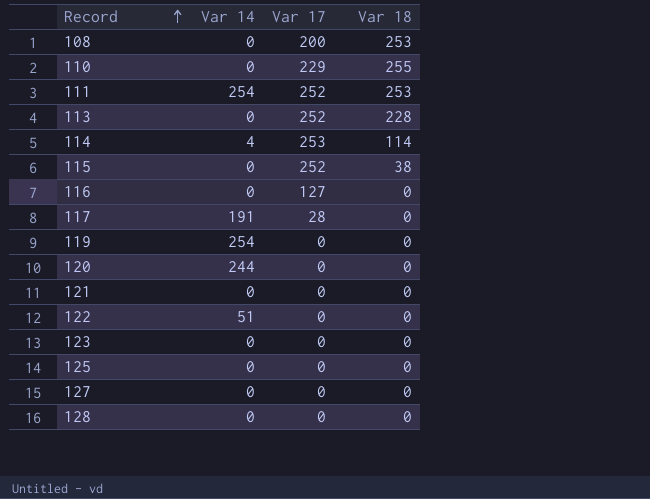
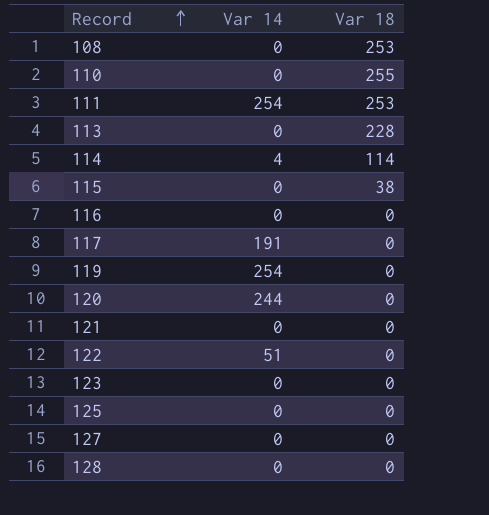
column Var 17 | position: 3 -> none

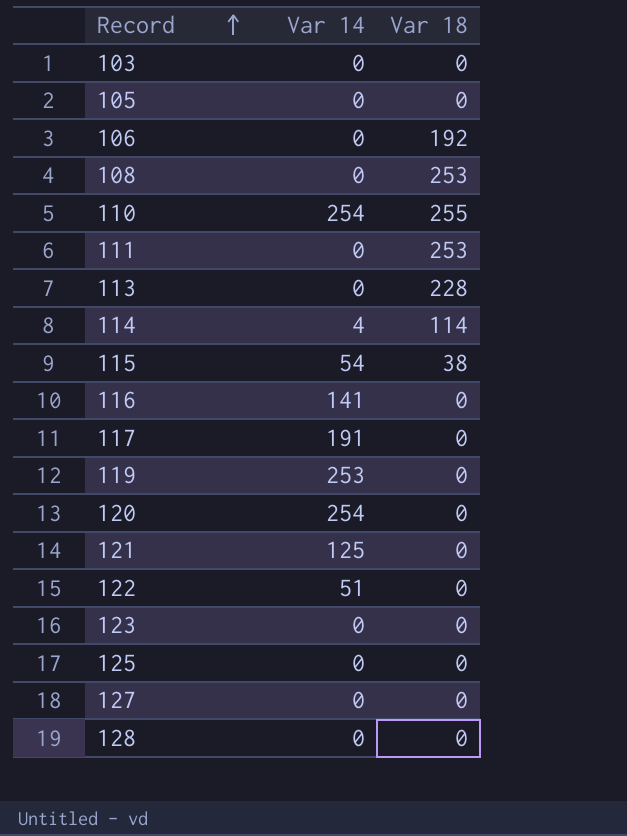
row 103: none -> 0 | 0
row 105: none -> 0 | 0
row 106: none -> 0 | 192
110 | Var 14: 0 -> 254
111 | Var 14: 254 -> 0
115 | Var 14: 0 -> 54
116 | Var 14: 0 -> 141
119 | Var 14: 254 -> 253
120 | Var 14: 244 -> 254
121 | Var 14: 0 -> 125

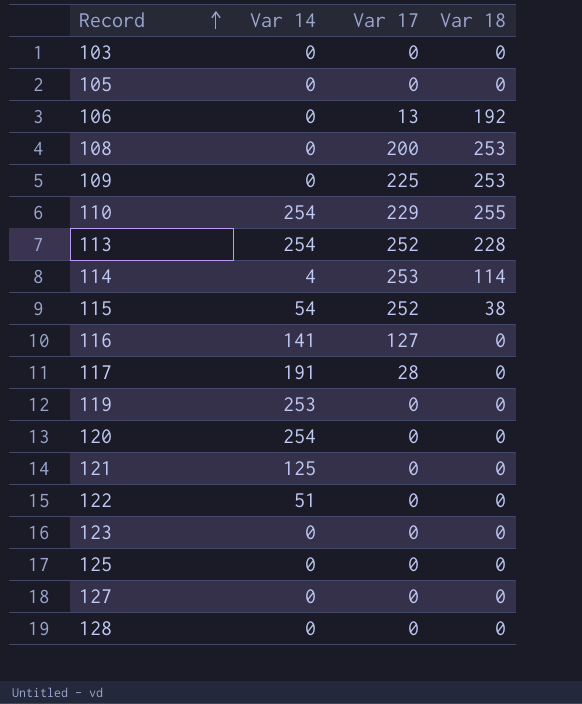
column Var 17 | position: none -> 3
row 111: 0 | 253 -> none
row 109: none -> 0 | 225 | 253
113 | Var 14: 0 -> 254

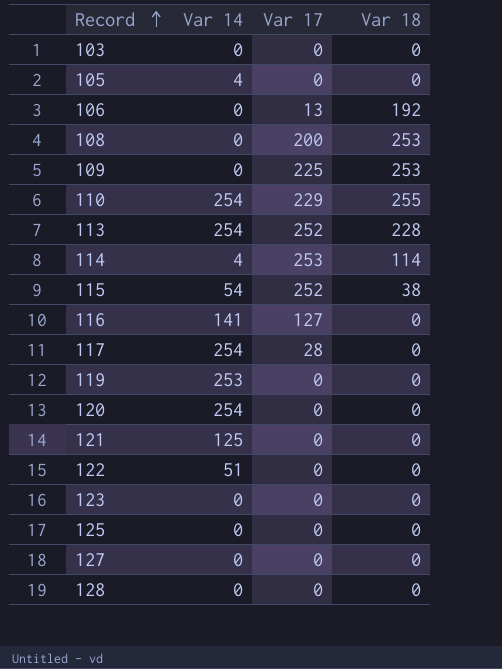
105 | Var 14: 0 -> 4
117 | Var 14: 191 -> 254

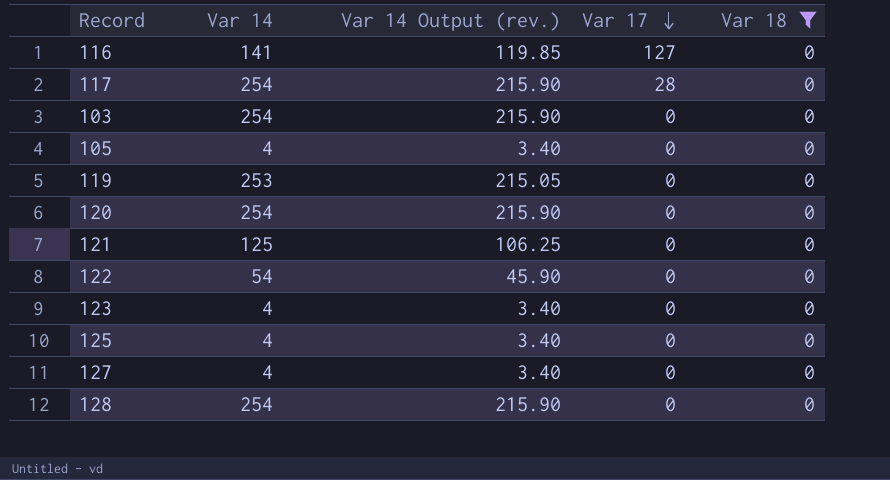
filter: none -> Var 18 = 0
row order: Record ascending -> Var 17 descending
column Var 14 Output (rev.) | formula: none -> [Var 14] * 0.85
103 | Var 14: 0 -> 254
122 | Var 14: 51 -> 54
123 | Var 14: 0 -> 4
125 | Var 14: 0 -> 4
127 | Var 14: 0 -> 4
128 | Var 14: 0 -> 254

